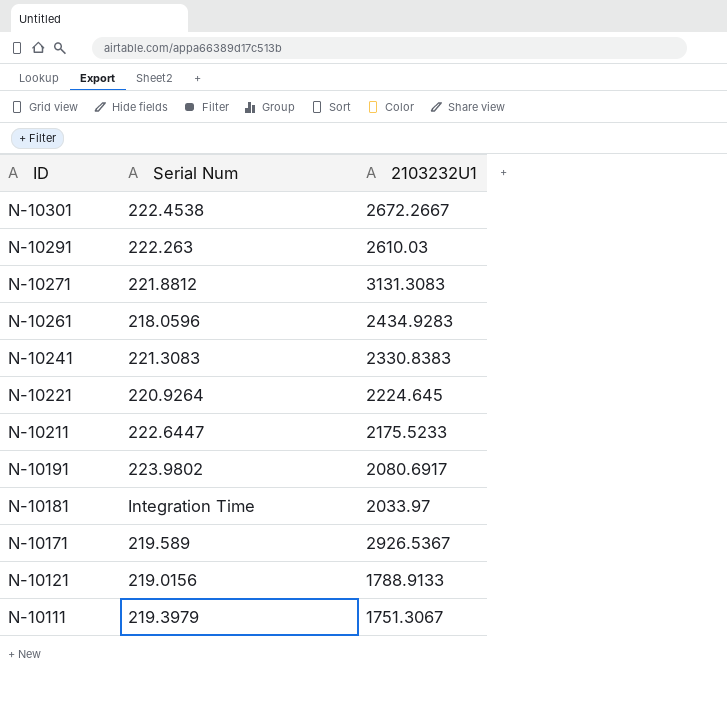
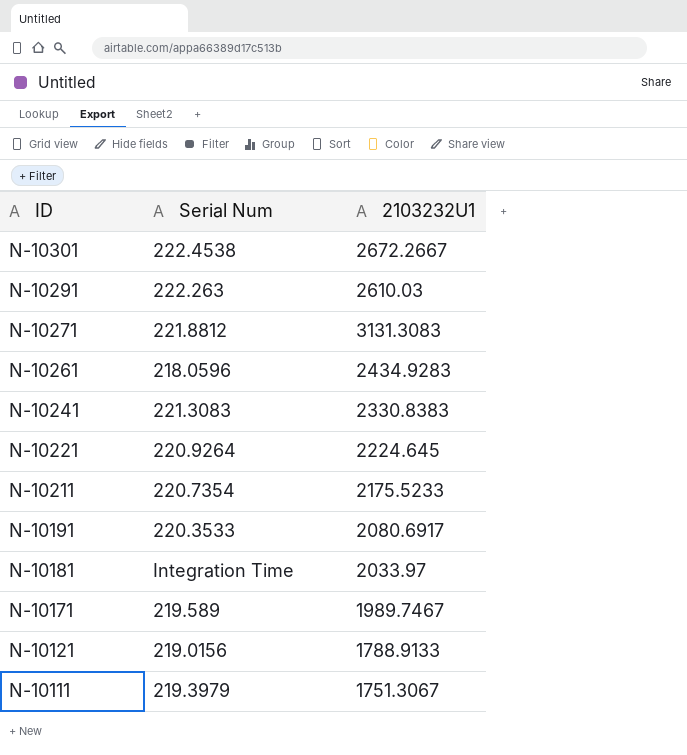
N-10211 | Serial Num: 222.6447 -> 220.7354
N-10191 | Serial Num: 223.9802 -> 220.3533
N-10171 | 2103232U1: 2926.5367 -> 1989.7467

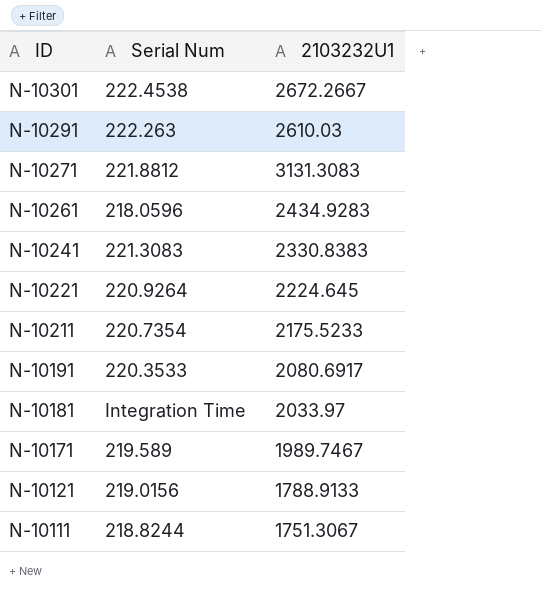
N-10111 | Serial Num: 219.3979 -> 218.8244

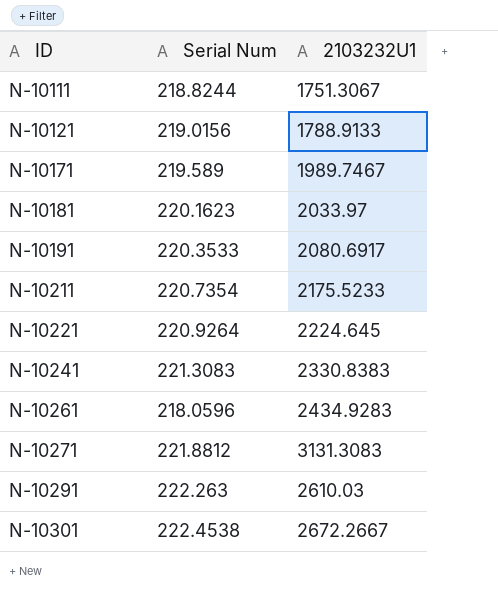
row order: ID descending -> ID ascending
N-10181 | Serial Num: Integration Time -> 220.1623

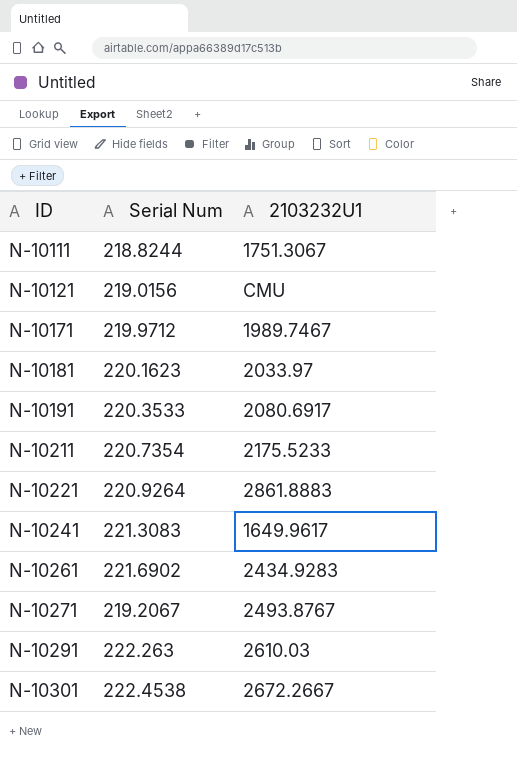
N-10121 | 2103232U1: 1788.9133 -> CMU
N-10171 | Serial Num: 219.589 -> 219.9712
N-10221 | 2103232U1: 2224.645 -> 2861.8883
N-10241 | 2103232U1: 2330.8383 -> 1649.9617
N-10261 | Serial Num: 218.0596 -> 221.6902
N-10271 | Serial Num: 221.8812 -> 219.2067
N-10271 | 2103232U1: 3131.3083 -> 2493.8767

